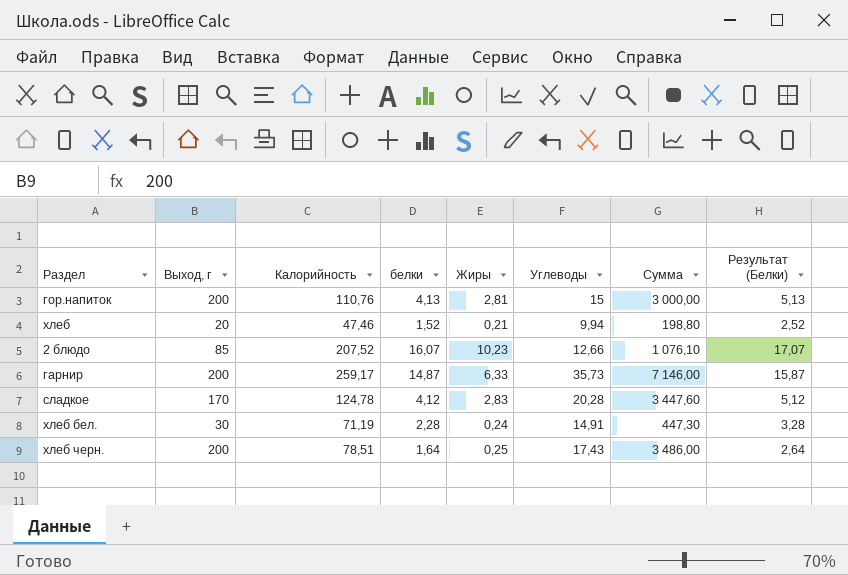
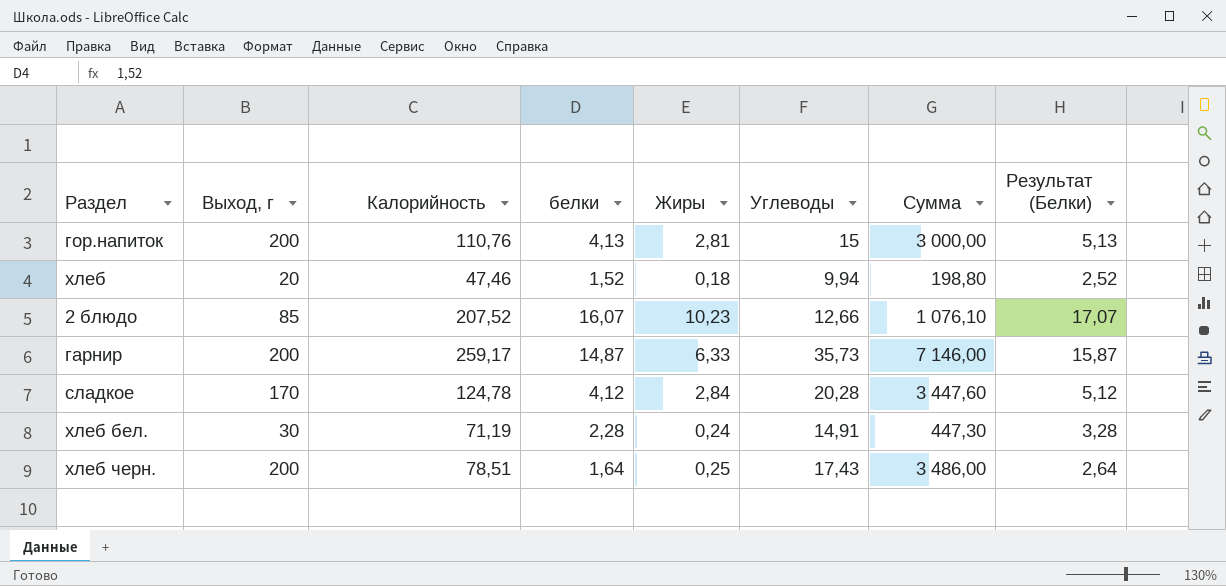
хлеб | Жиры: 0,21 -> 0,18
сладкое | Жиры: 2,83 -> 2,84

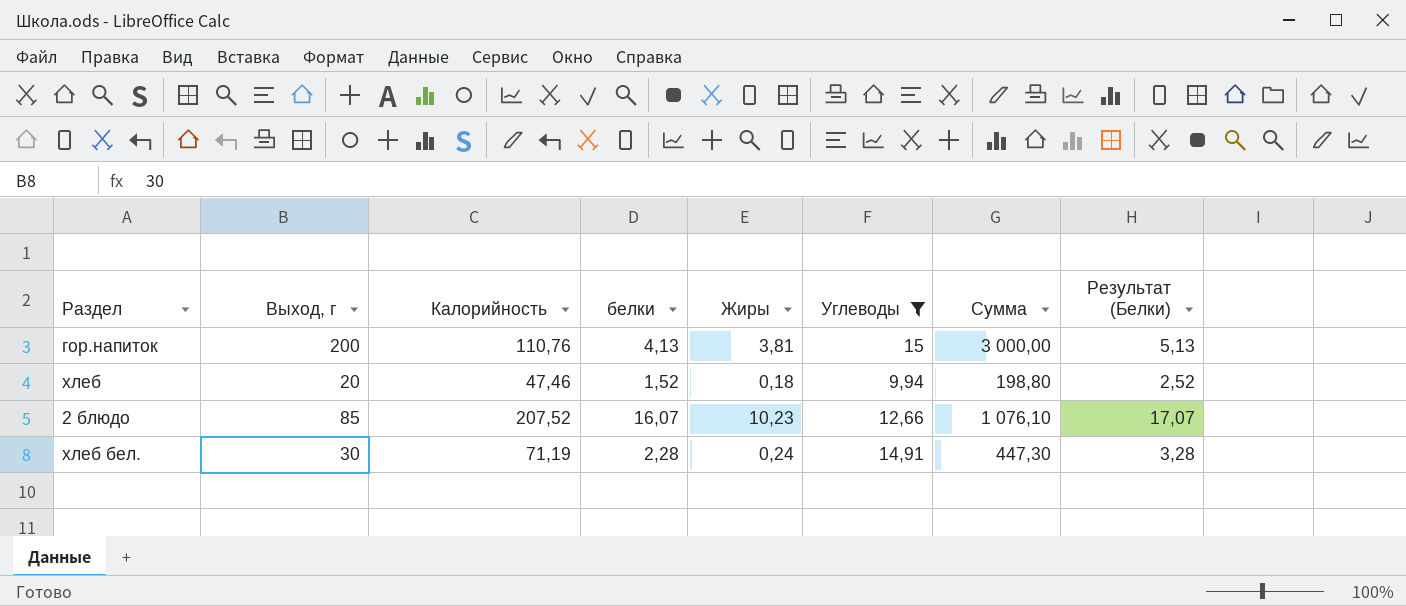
filter: none -> Углеводы <= 15
гор.напиток | Жиры: 2,81 -> 3,81

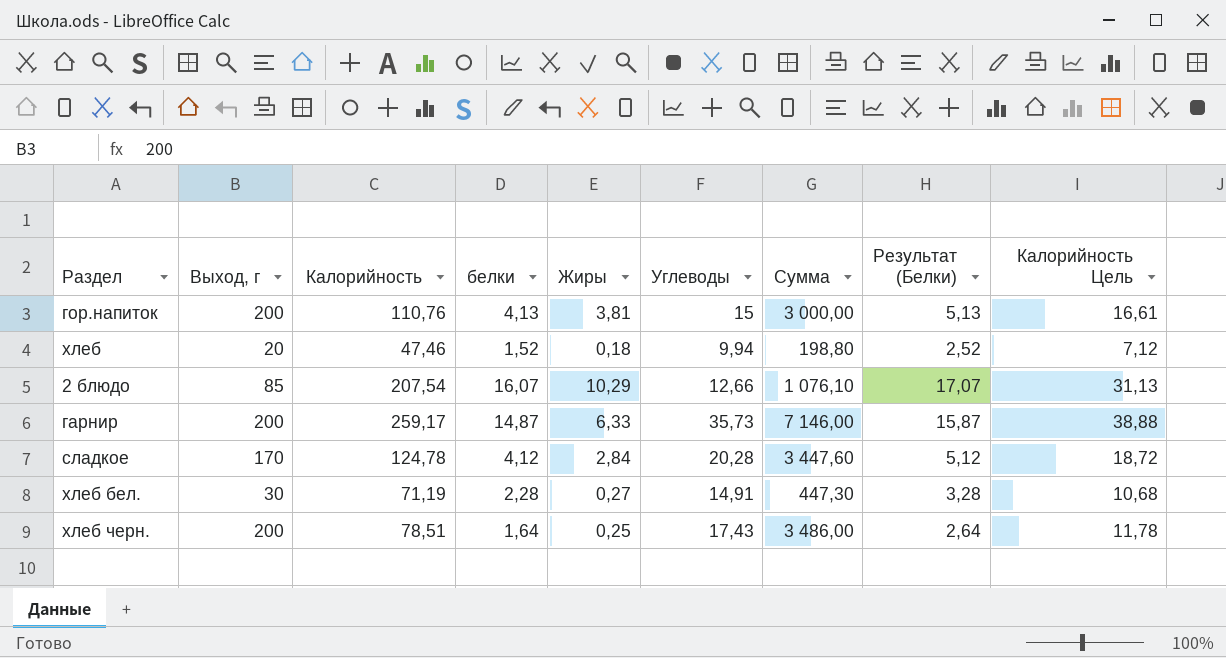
filter: Углеводы <= 15 -> none
column Калорийность Цель | formula: none -> [Калорийность] * 0,15
2 блюдо | Калорийность: 207,52 -> 207,54
2 блюдо | Жиры: 10,23 -> 10,29
хлеб бел. | Жиры: 0,24 -> 0,27

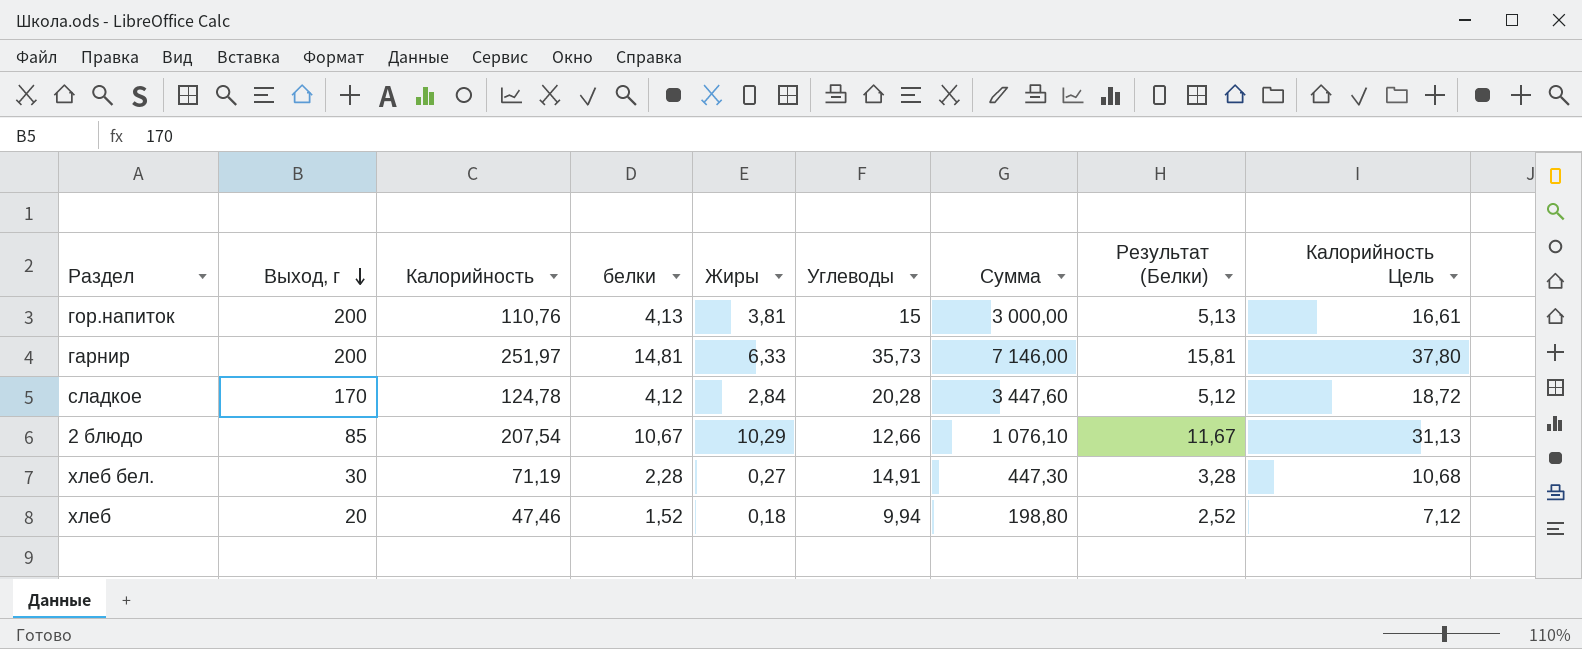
row order: none -> Выход, г descending
row хлеб черн.: 200 | 78,51 | 1,64 | 0,25 | 17,43 | 3 486,00 | 2,64 | 11,78 -> none
гарнир | Калорийность: 259,17 -> 251,97
гарнир | белки: 14,87 -> 14,81
гарнир | Результат (Белки): 15,87 -> 15,81
гарнир | Калорийность Цель: 38,88 -> 37,80
2 блюдо | белки: 16,07 -> 10,67
2 блюдо | Результат (Белки): 17,07 -> 11,67

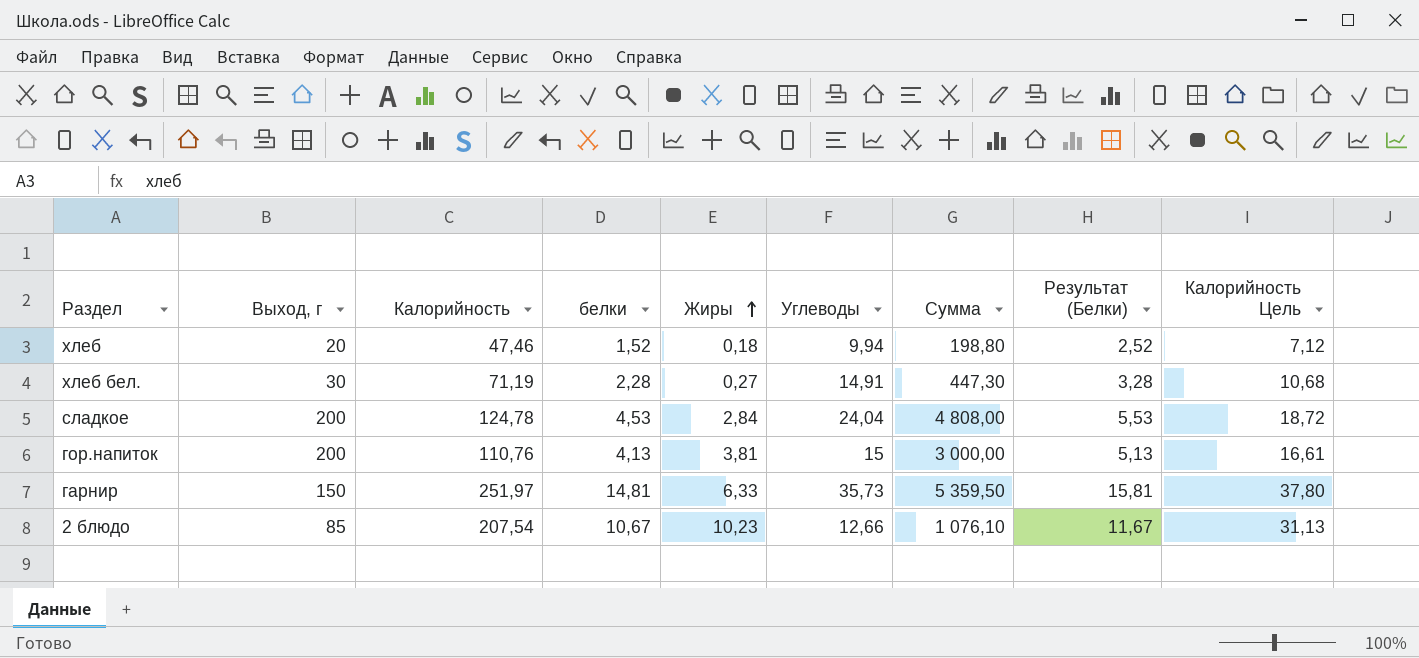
row order: Выход, г descending -> Жиры ascending
сладкое | Выход, г: 170 -> 200
сладкое | белки: 4,12 -> 4,53
сладкое | Углеводы: 20,28 -> 24,04
сладкое | Сумма: 3 447,60 -> 4 808,00
сладкое | Результат (Белки): 5,12 -> 5,53
гарнир | Выход, г: 200 -> 150
гарнир | Сумма: 7 146,00 -> 5 359,50
2 блюдо | Жиры: 10,29 -> 10,23

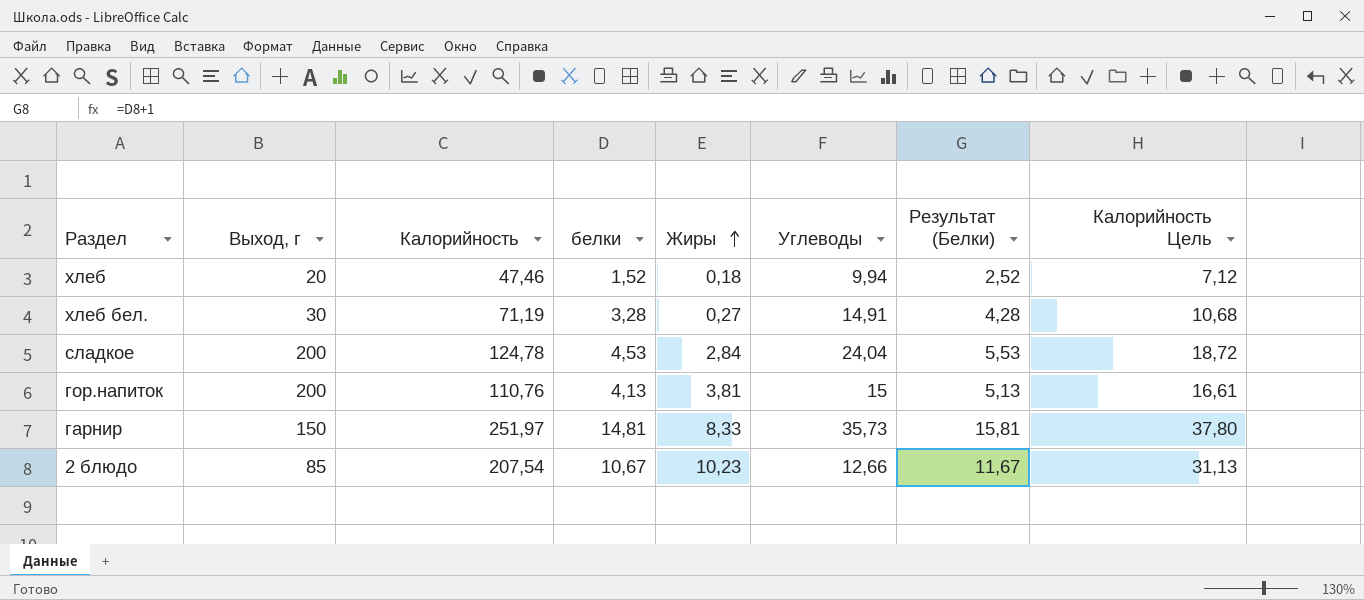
column Сумма | formula: [Выход, г] * [Углеводы] -> none
хлеб бел. | белки: 2,28 -> 3,28
хлеб бел. | Результат (Белки): 3,28 -> 4,28
гарнир | Жиры: 6,33 -> 8,33

